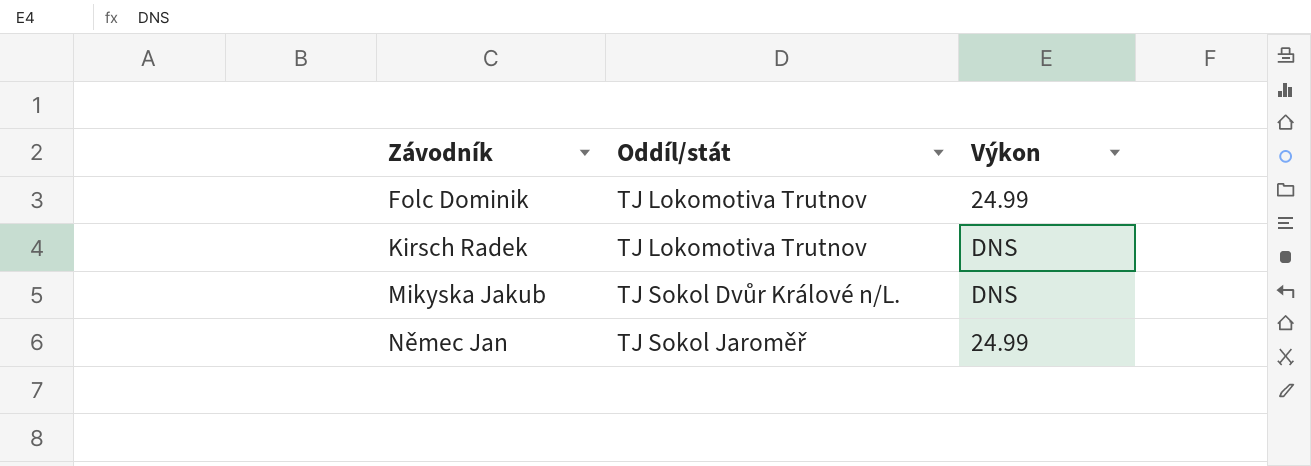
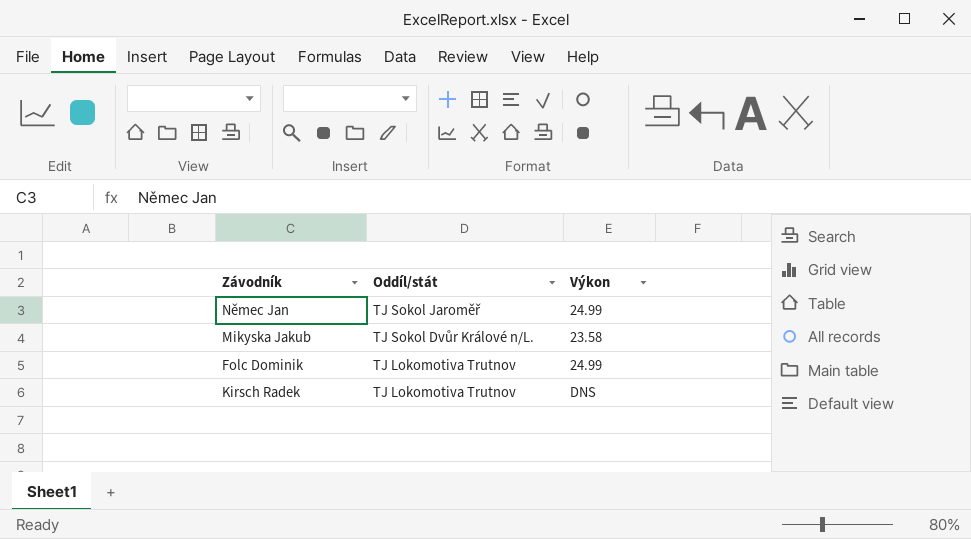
row order: Závodník ascending -> Oddíl/stát descending
Mikyska Jakub | Výkon: DNS -> 23.58

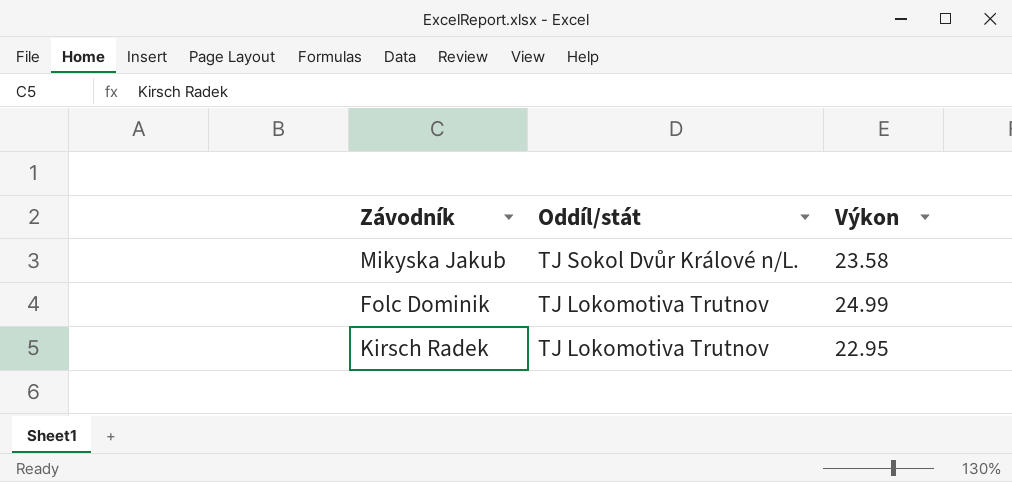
row Němec Jan: TJ Sokol Jaroměř | 24.99 -> none
Kirsch Radek | Výkon: DNS -> 22.95

